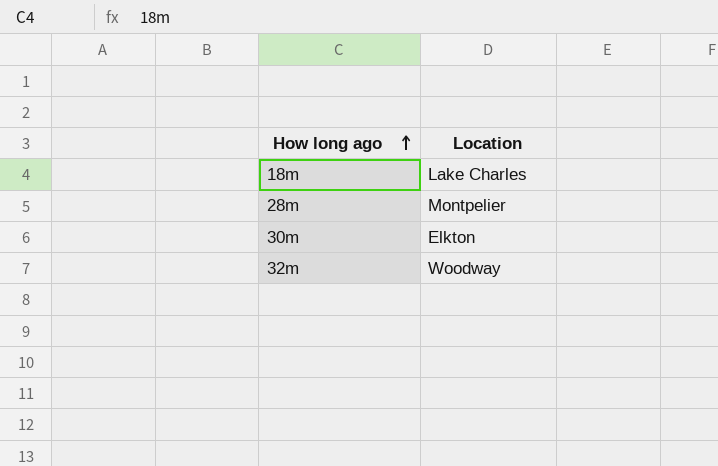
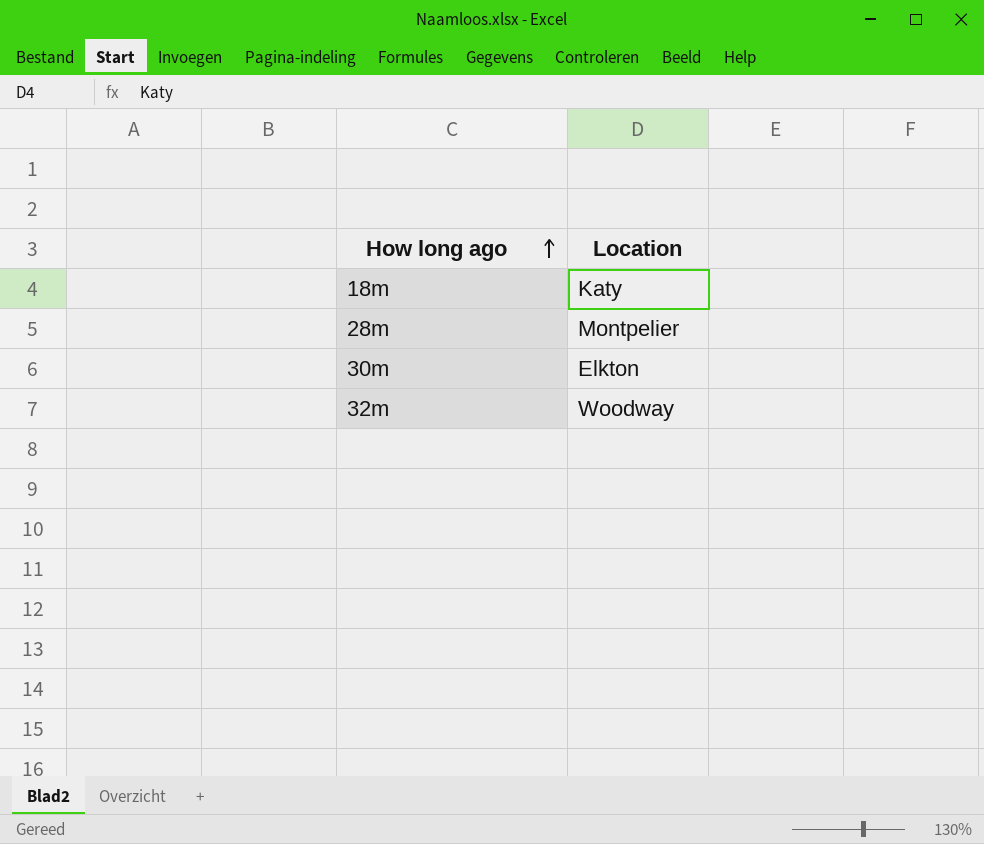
18m | Location: Lake Charles -> Katy

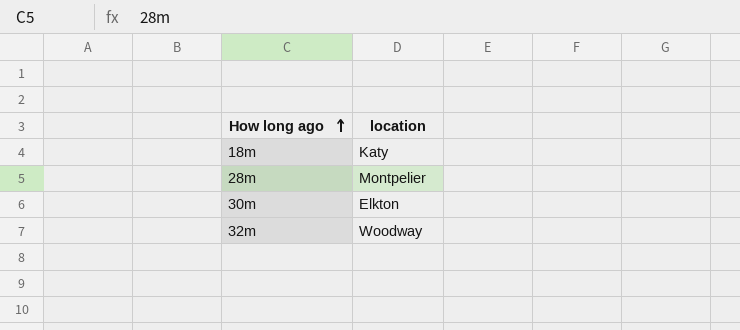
column name: Location -> location

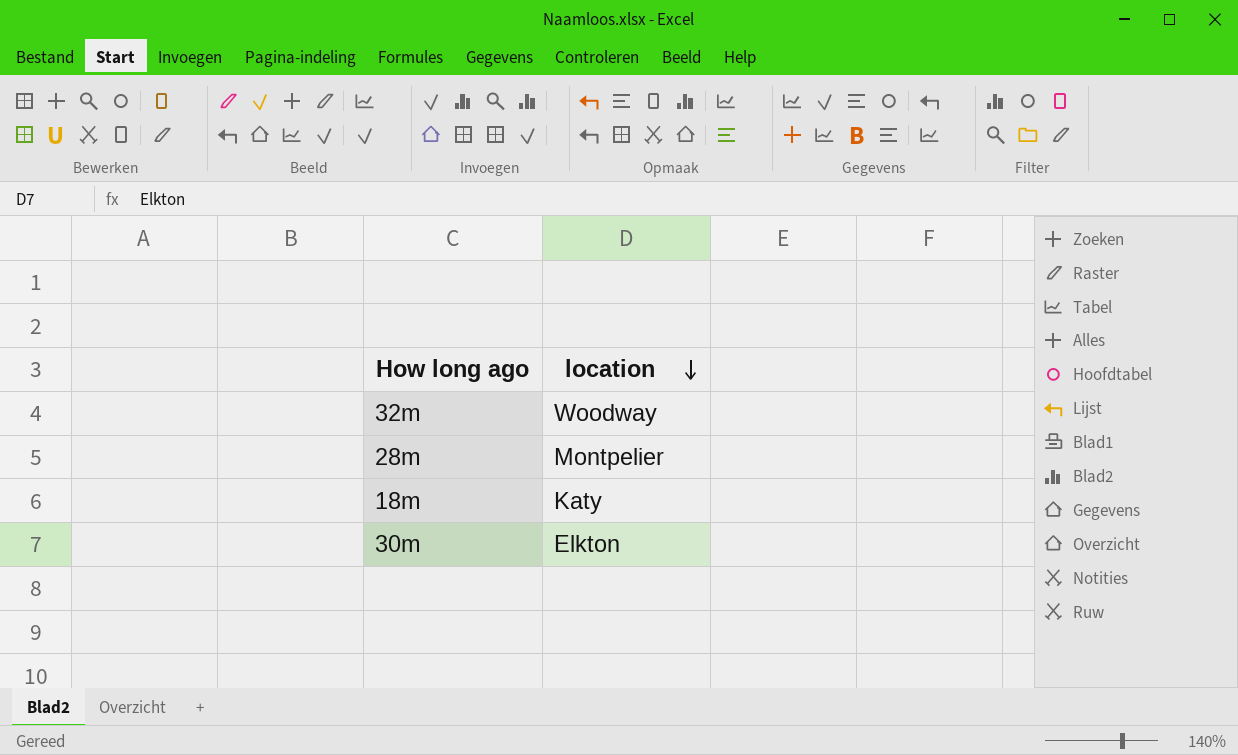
row order: How long ago ascending -> location descending

